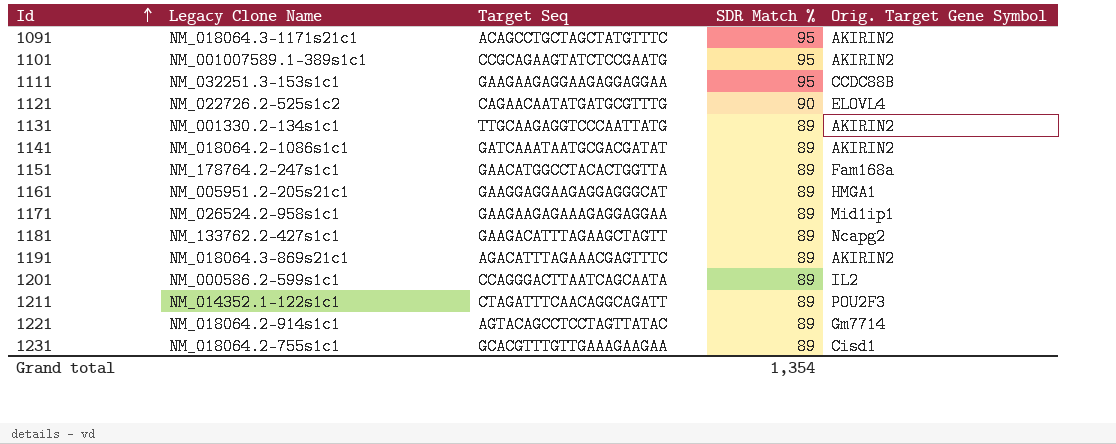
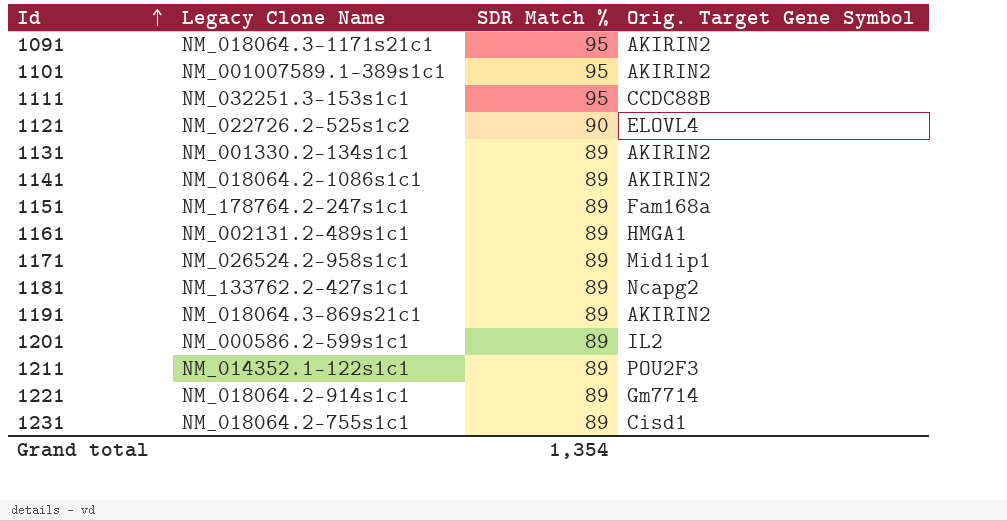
column Target Seq | position: 3 -> none
1161 | Legacy Clone Name: NM_005951.2-205s21c1 -> NM_002131.2-489s1c1

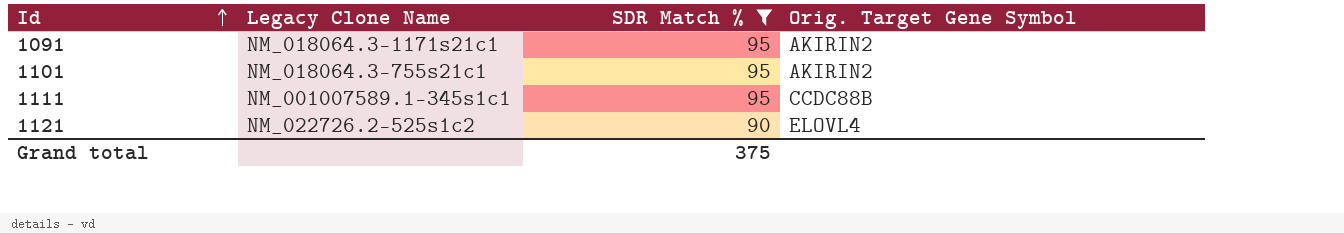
filter: none -> SDR Match % != 89
1101 | Legacy Clone Name: NM_001007589.1-389s1c1 -> NM_018064.3-755s21c1
1111 | Legacy Clone Name: NM_032251.3-153s1c1 -> NM_001007589.1-345s1c1
Grand total | SDR Match %: 1,354 -> 375

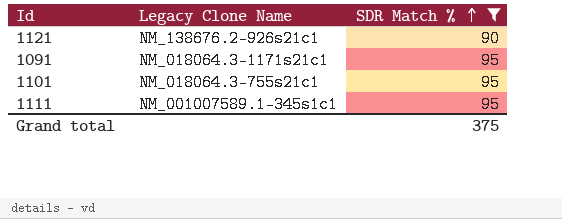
row order: Id ascending -> SDR Match % ascending
column Orig. Target Gene Symbol | position: 4 -> none
1121 | Legacy Clone Name: NM_022726.2-525s1c2 -> NM_138676.2-926s21c1

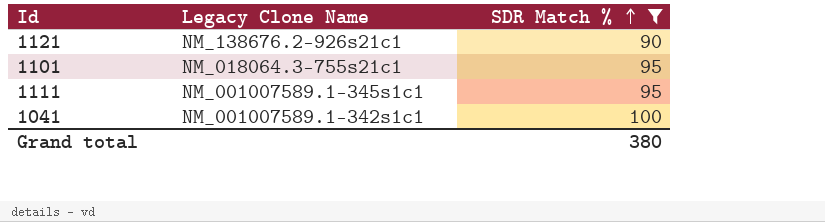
row 1091: NM_018064.3-1171s21c1 | 95 -> none
row 1041: none -> NM_001007589.1-342s1c1 | 100
Grand total | SDR Match %: 375 -> 380

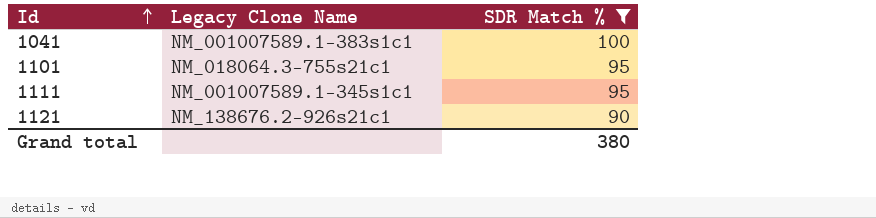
row order: SDR Match % ascending -> Id ascending
1041 | Legacy Clone Name: NM_001007589.1-342s1c1 -> NM_001007589.1-383s1c1

